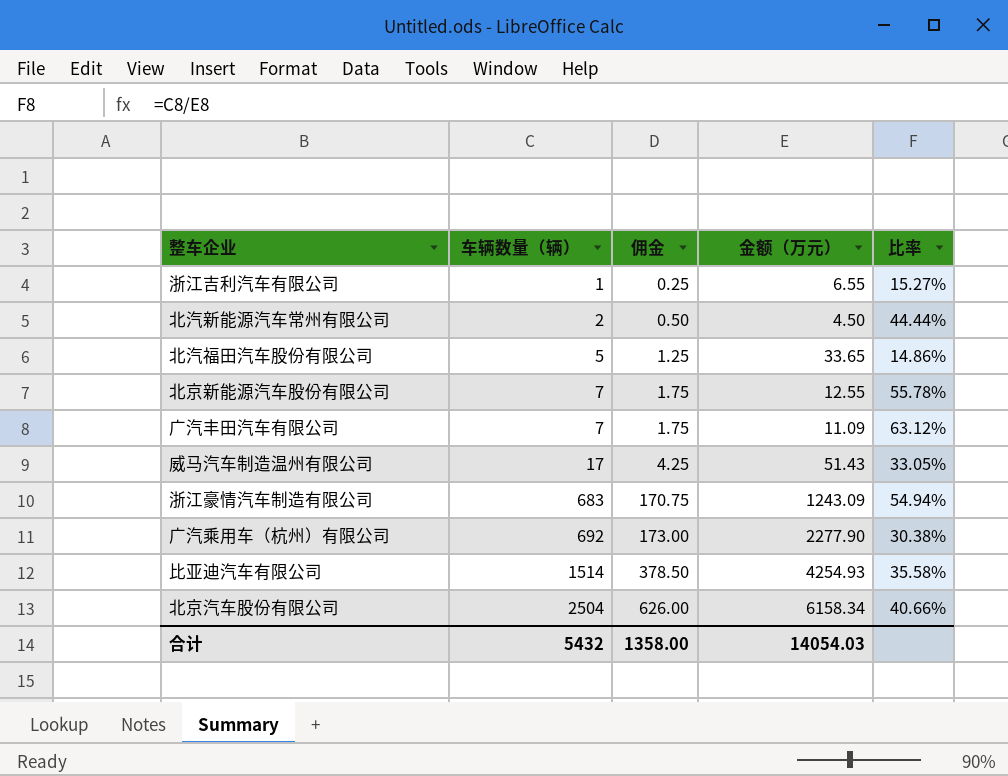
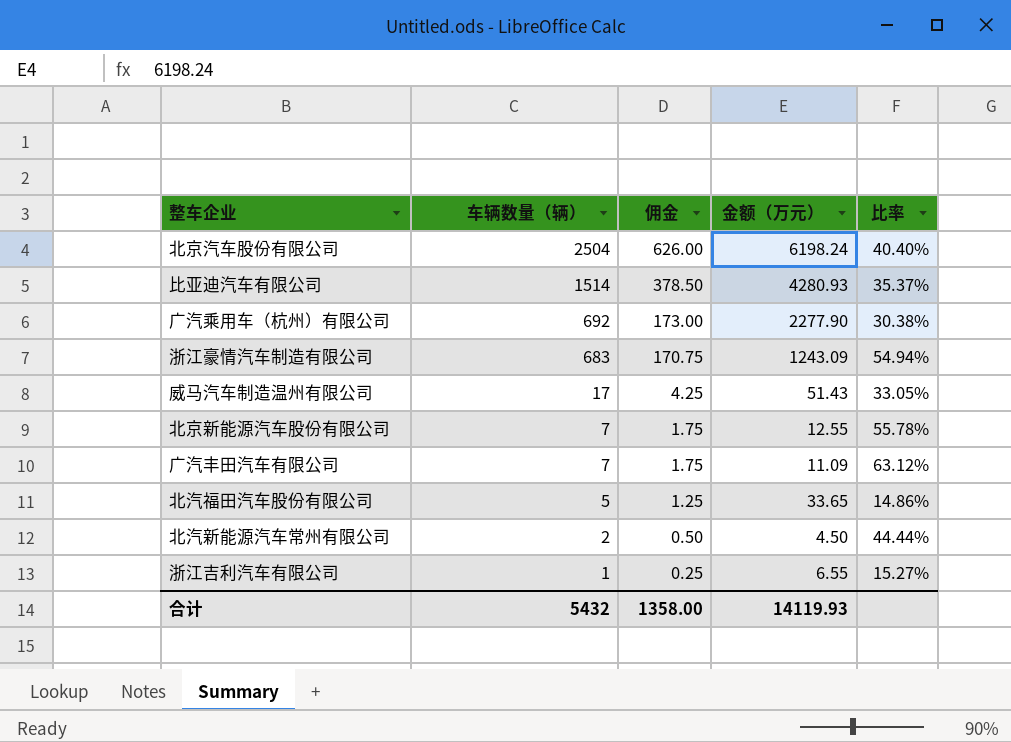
row order: 车辆数量（辆） ascending -> 车辆数量（辆） descending
北京汽车股份有限公司 | 金额（万元）: 6158.34 -> 6198.24
北京汽车股份有限公司 | 比率: 40.66% -> 40.40%
比亚迪汽车有限公司 | 金额（万元）: 4254.93 -> 4280.93
比亚迪汽车有限公司 | 比率: 35.58% -> 35.37%
合计 | 金额（万元）: 14054.03 -> 14119.93

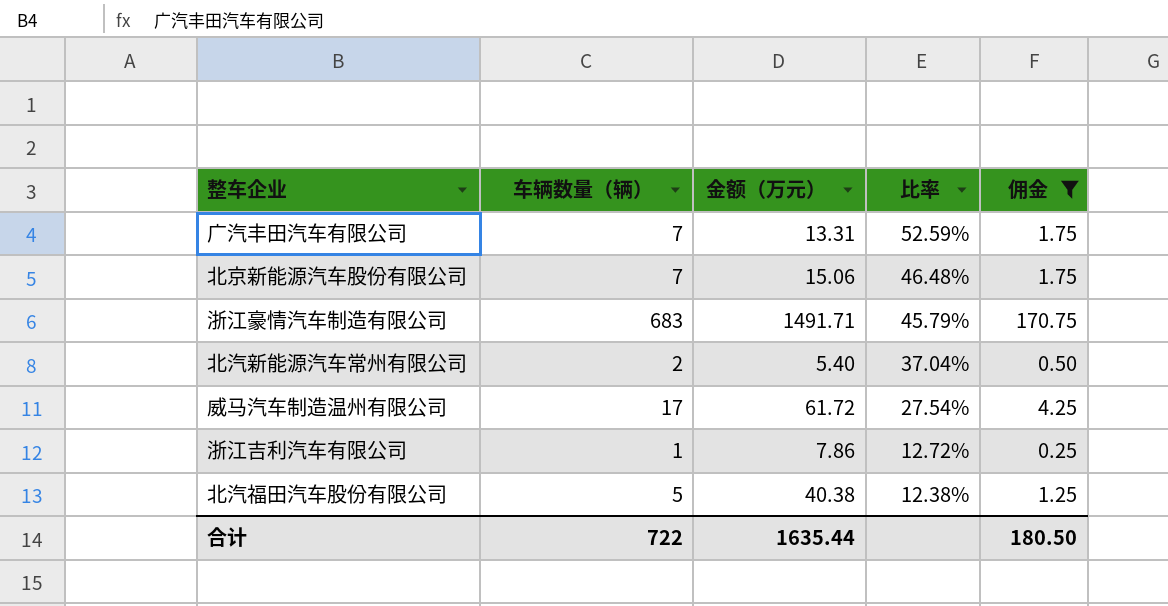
filter: none -> 佣金 <= 170.75
row order: 车辆数量（辆） descending -> 比率 descending
column 佣金 | position: 3 -> 5
广汽丰田汽车有限公司 | 金额（万元）: 11.09 -> 13.31
广汽丰田汽车有限公司 | 比率: 63.12% -> 52.59%
北京新能源汽车股份有限公司 | 金额（万元）: 12.55 -> 15.06
北京新能源汽车股份有限公司 | 比率: 55.78% -> 46.48%
浙江豪情汽车制造有限公司 | 金额（万元）: 1243.09 -> 1491.71
浙江豪情汽车制造有限公司 | 比率: 54.94% -> 45.79%
北汽新能源汽车常州有限公司 | 金额（万元）: 4.50 -> 5.40
北汽新能源汽车常州有限公司 | 比率: 44.44% -> 37.04%
威马汽车制造温州有限公司 | 金额（万元）: 51.43 -> 61.72
威马汽车制造温州有限公司 | 比率: 33.05% -> 27.54%
浙江吉利汽车有限公司 | 金额（万元）: 6.55 -> 7.86
浙江吉利汽车有限公司 | 比率: 15.27% -> 12.72%
北汽福田汽车股份有限公司 | 金额（万元）: 33.65 -> 40.38
北汽福田汽车股份有限公司 | 比率: 14.86% -> 12.38%
合计 | 车辆数量（辆）: 5432 -> 722
合计 | 金额（万元）: 14119.93 -> 1635.44
合计 | 佣金: 1358.00 -> 180.50

